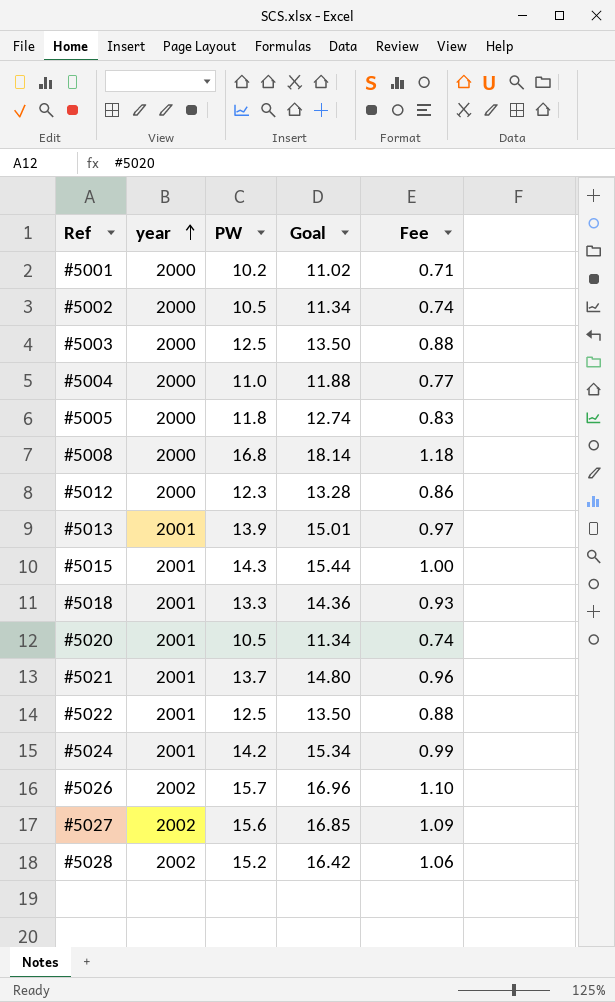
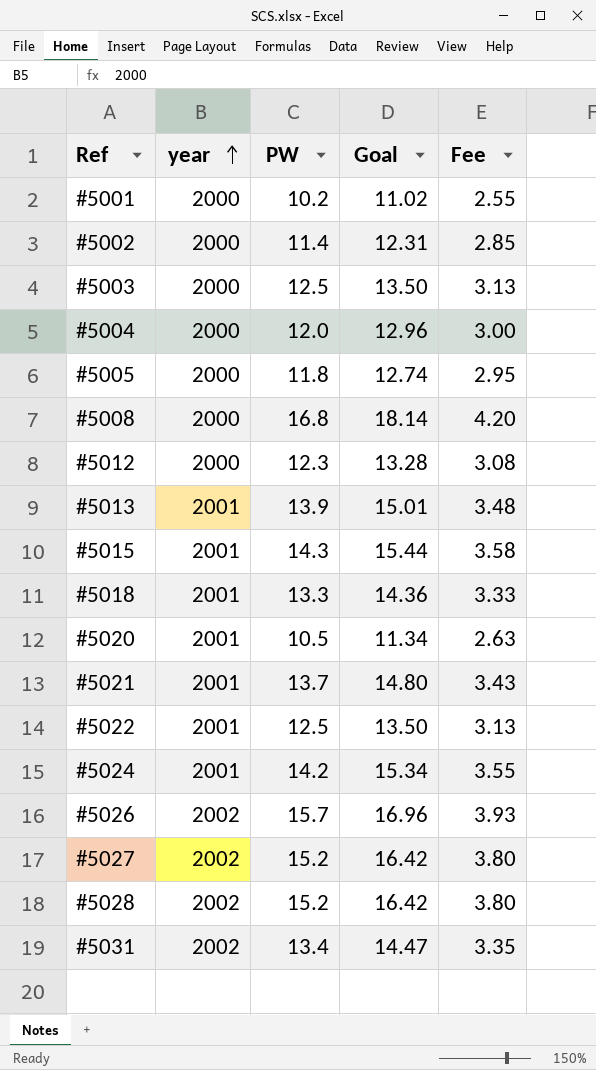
column Fee | formula: [PW] * 0.07 -> [PW] * 0.25
#5002 | PW: 10.5 -> 11.4
#5002 | Goal: 11.34 -> 12.31
#5004 | PW: 11.0 -> 12.0
#5004 | Goal: 11.88 -> 12.96
#5027 | PW: 15.6 -> 15.2
#5027 | Goal: 16.85 -> 16.42
row #5031: none -> 2002 | 13.4 | 14.47 | 3.35

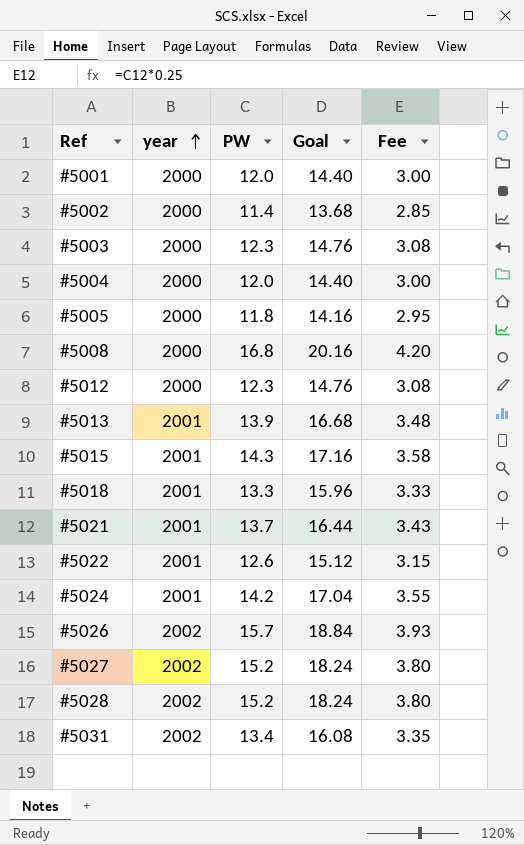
column Goal | formula: [PW] * 1.08 -> [PW] * 1.2
row #5020: 2001 | 10.5 | 11.34 | 2.63 -> none
#5001 | PW: 10.2 -> 12.0
#5001 | Fee: 2.55 -> 3.00
#5003 | PW: 12.5 -> 12.3
#5003 | Fee: 3.13 -> 3.08
#5022 | PW: 12.5 -> 12.6
#5022 | Fee: 3.13 -> 3.15

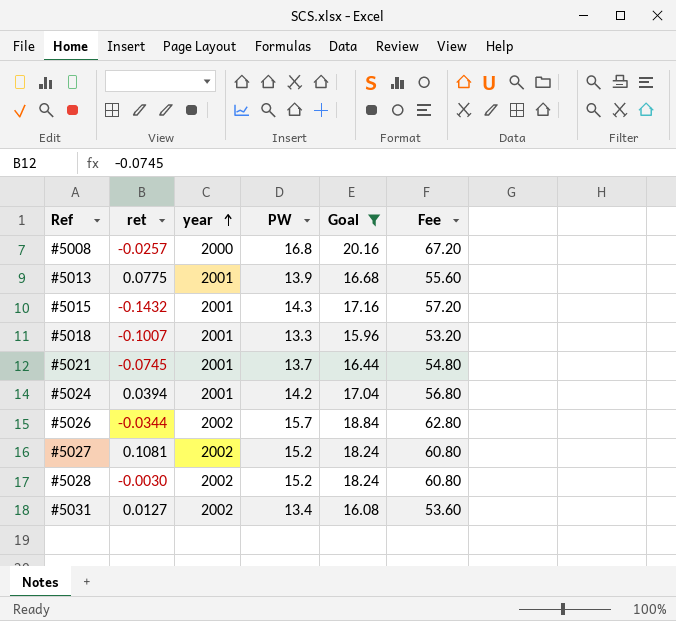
filter: none -> Goal >= 15.96
column ret | position: none -> 2
column Fee | formula: [PW] * 0.25 -> [PW] * 4

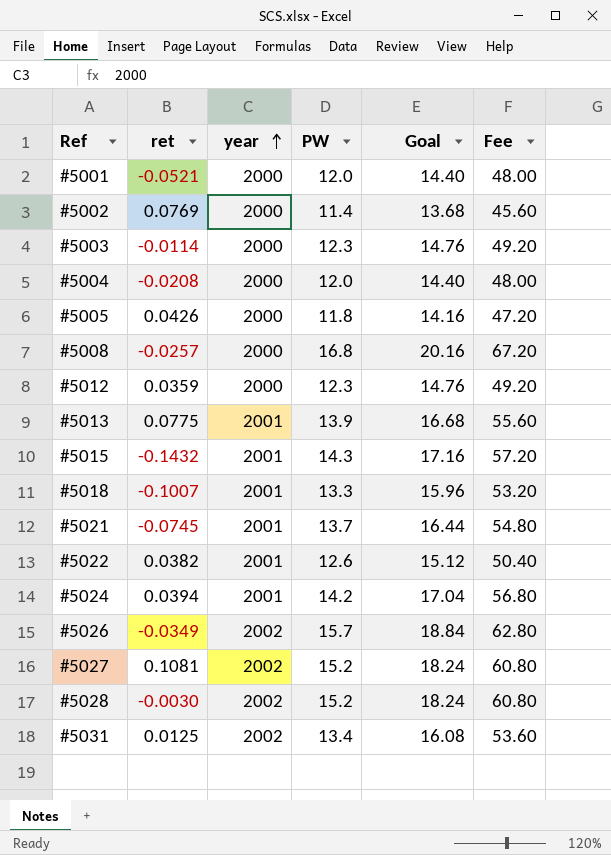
filter: Goal >= 15.96 -> none
#5026 | ret: -0.0344 -> -0.0349
#5031 | ret: 0.0127 -> 0.0125

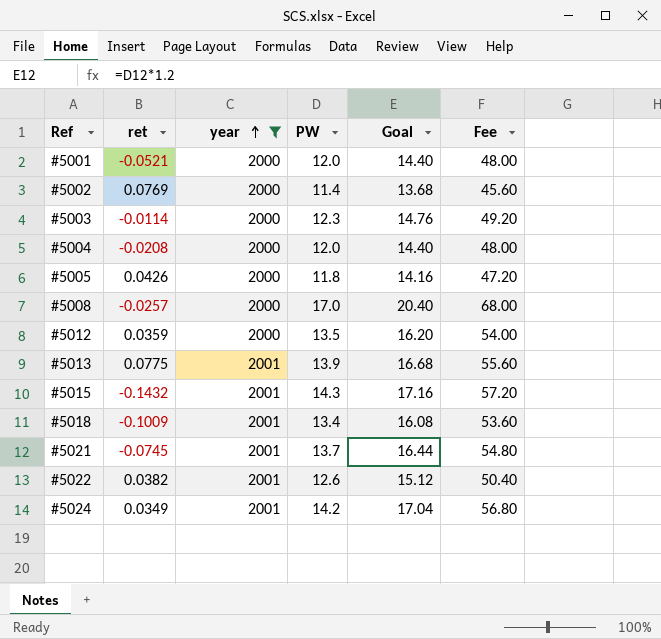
filter: none -> year != 2002
#5008 | PW: 16.8 -> 17.0
#5008 | Goal: 20.16 -> 20.40
#5008 | Fee: 67.20 -> 68.00
#5012 | PW: 12.3 -> 13.5
#5012 | Goal: 14.76 -> 16.20
#5012 | Fee: 49.20 -> 54.00
#5018 | ret: -0.1007 -> -0.1009
#5018 | PW: 13.3 -> 13.4
#5018 | Goal: 15.96 -> 16.08
#5018 | Fee: 53.20 -> 53.60
#5024 | ret: 0.0394 -> 0.0349

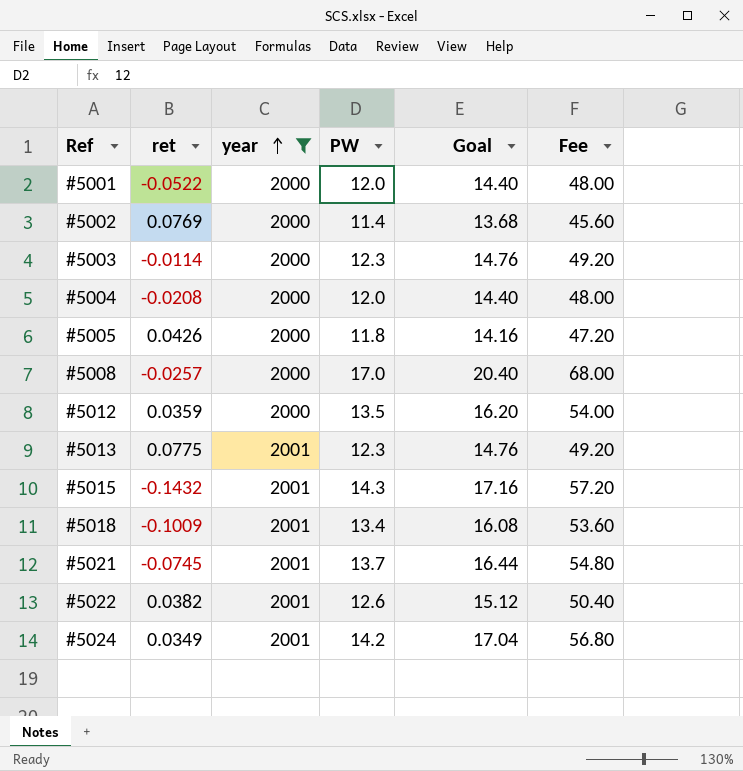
#5001 | ret: -0.0521 -> -0.0522
#5013 | PW: 13.9 -> 12.3
#5013 | Goal: 16.68 -> 14.76
#5013 | Fee: 55.60 -> 49.20

